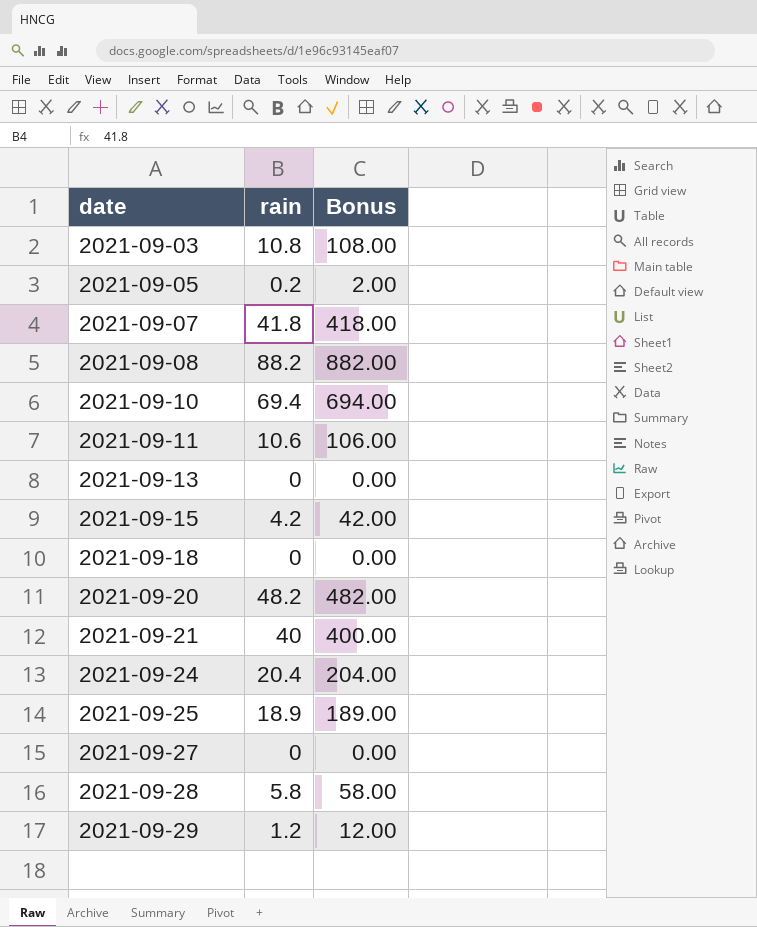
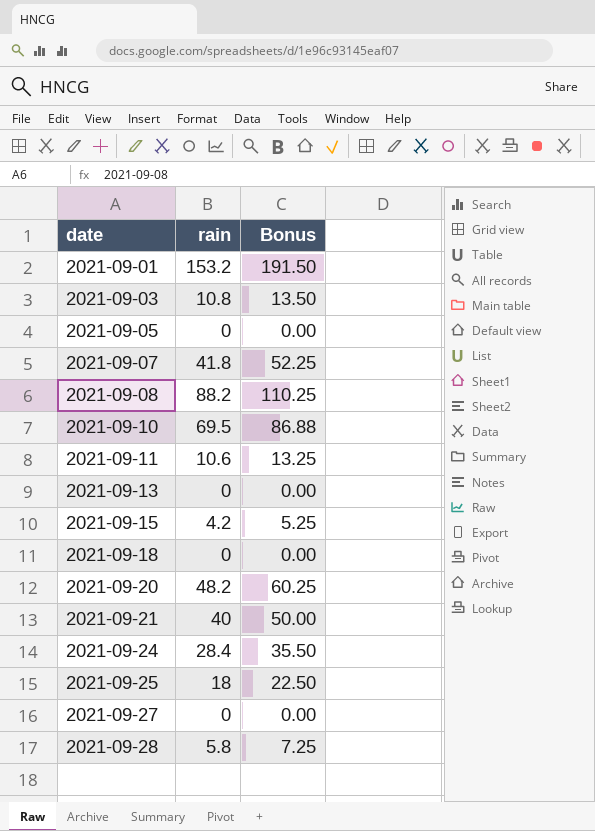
column Bonus | formula: [rain] * 10 -> [rain] * 1.25
row 2021-09-29: 1.2 | 12.00 -> none
row 2021-09-01: none -> 153.2 | 191.50
2021-09-05 | rain: 0.2 -> 0
2021-09-10 | rain: 69.4 -> 69.5
2021-09-24 | rain: 20.4 -> 28.4
2021-09-25 | rain: 18.9 -> 18

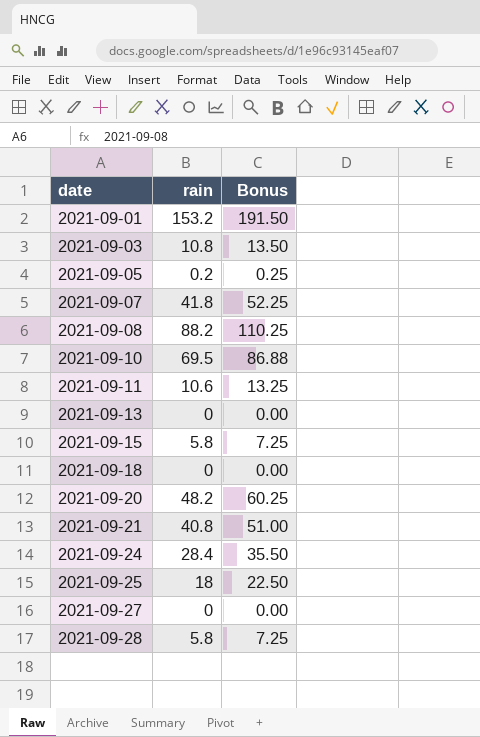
2021-09-05 | rain: 0 -> 0.2
2021-09-05 | Bonus: 0.00 -> 0.25
2021-09-15 | rain: 4.2 -> 5.8
2021-09-15 | Bonus: 5.25 -> 7.25
2021-09-21 | rain: 40 -> 40.8
2021-09-21 | Bonus: 50.00 -> 51.00

